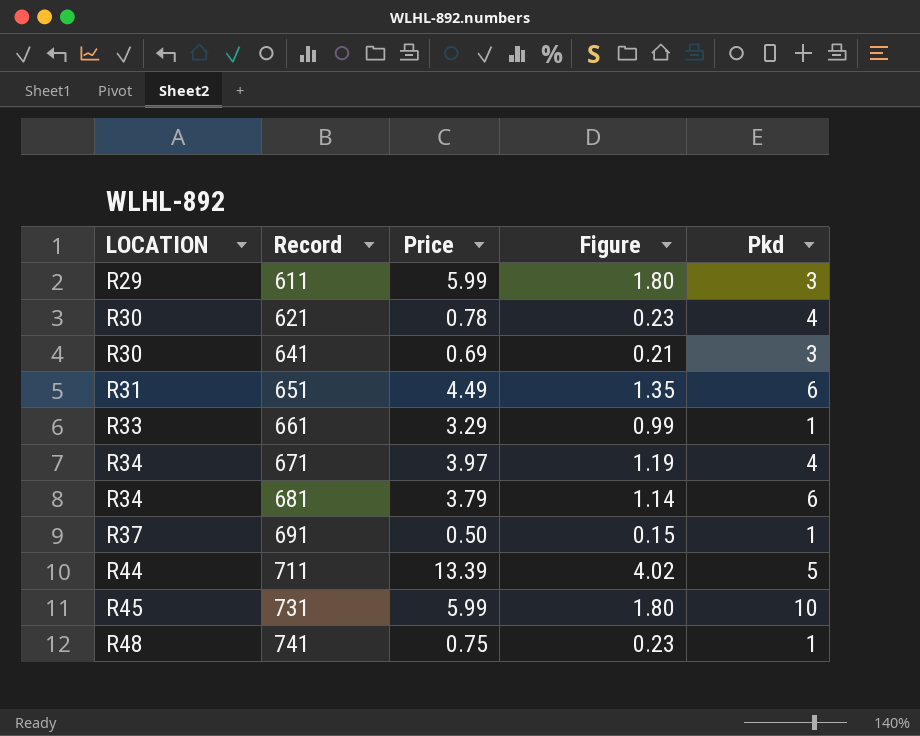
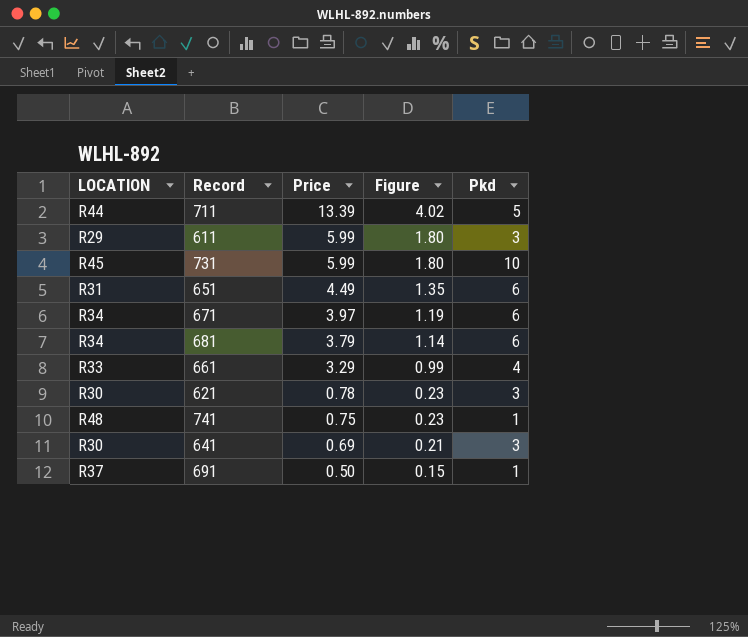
row order: LOCATION ascending -> Price descending
671 | Pkd: 4 -> 6
661 | Pkd: 1 -> 4
621 | Pkd: 4 -> 3

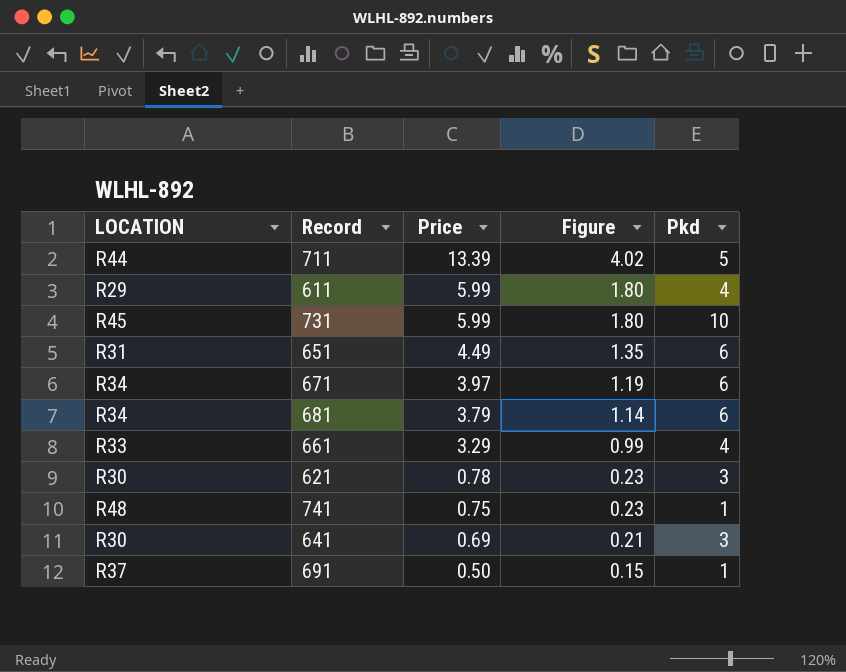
611 | Pkd: 3 -> 4

